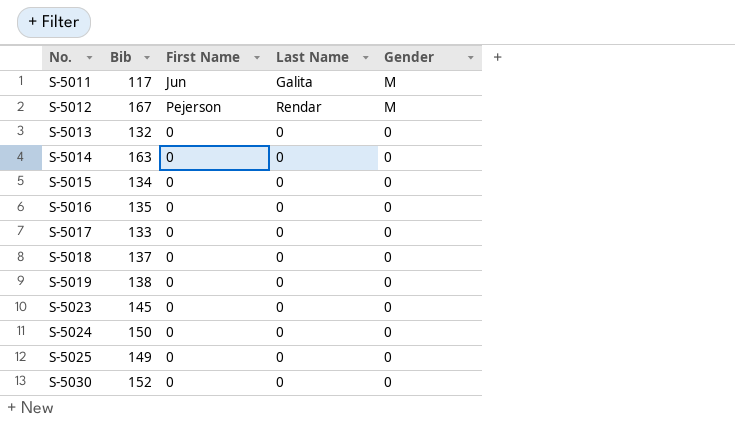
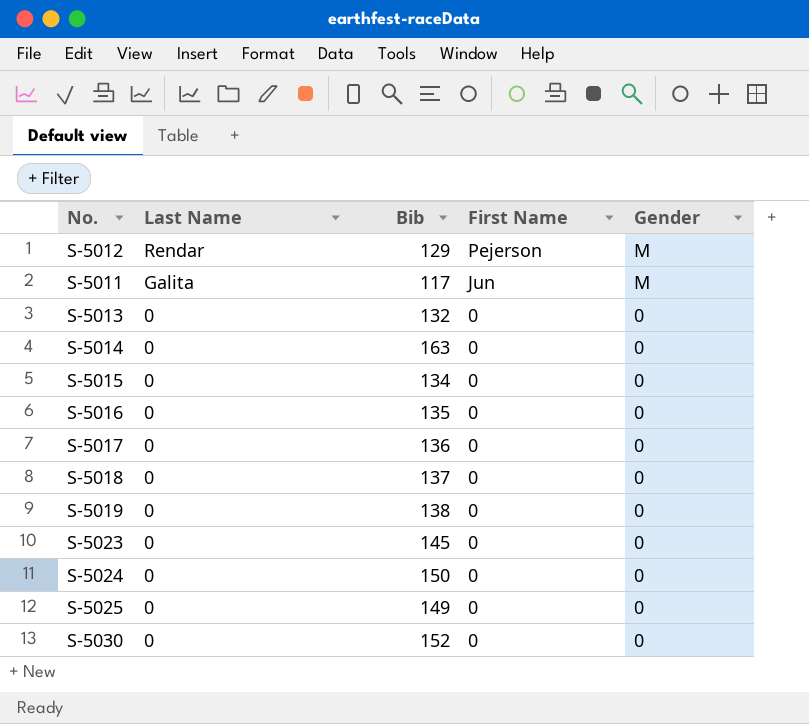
row order: No. ascending -> Last Name descending
column Last Name | position: 4 -> 2
S-5012 | Bib: 167 -> 129
S-5017 | Bib: 133 -> 136

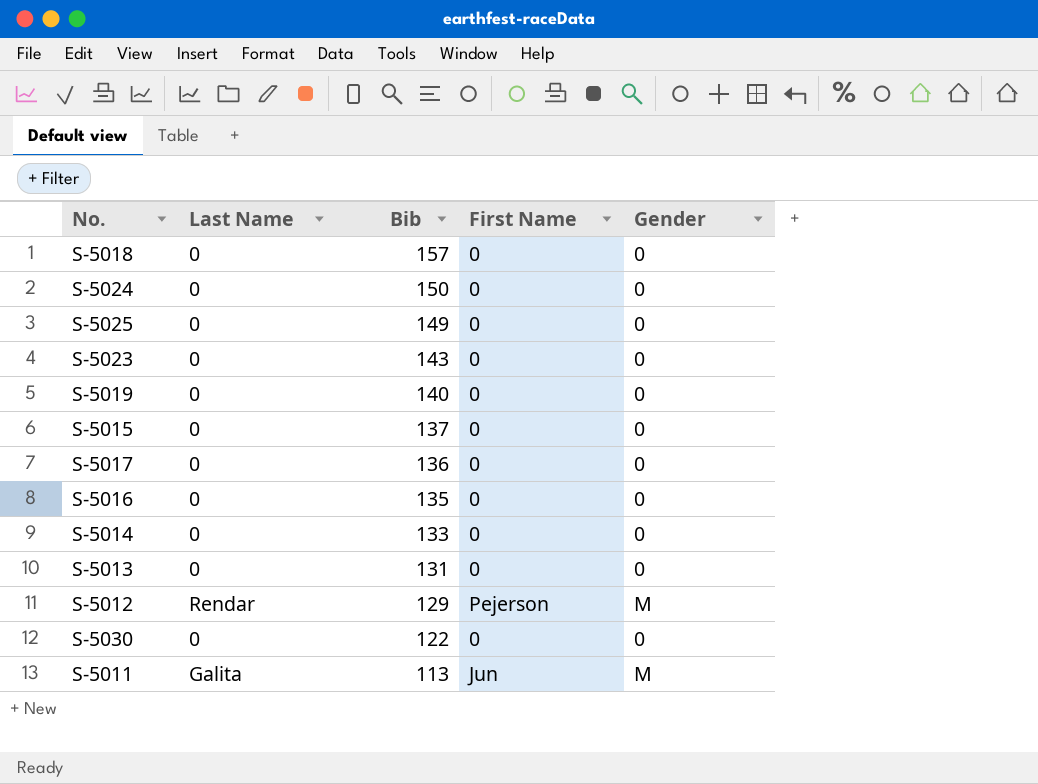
row order: Last Name descending -> Bib descending
S-5018 | Bib: 137 -> 157
S-5023 | Bib: 145 -> 143
S-5019 | Bib: 138 -> 140
S-5015 | Bib: 134 -> 137
S-5014 | Bib: 163 -> 133
S-5013 | Bib: 132 -> 131
S-5030 | Bib: 152 -> 122
S-5011 | Bib: 117 -> 113

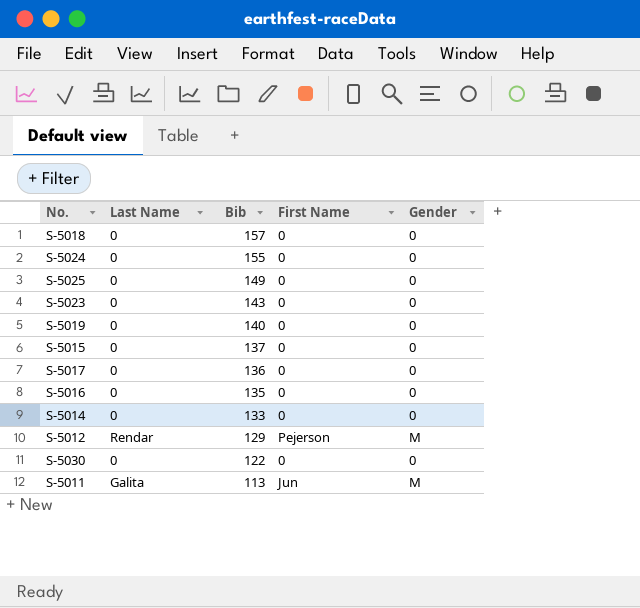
row S-5013: 0 | 131 | 0 | 0 -> none
S-5024 | Bib: 150 -> 155

